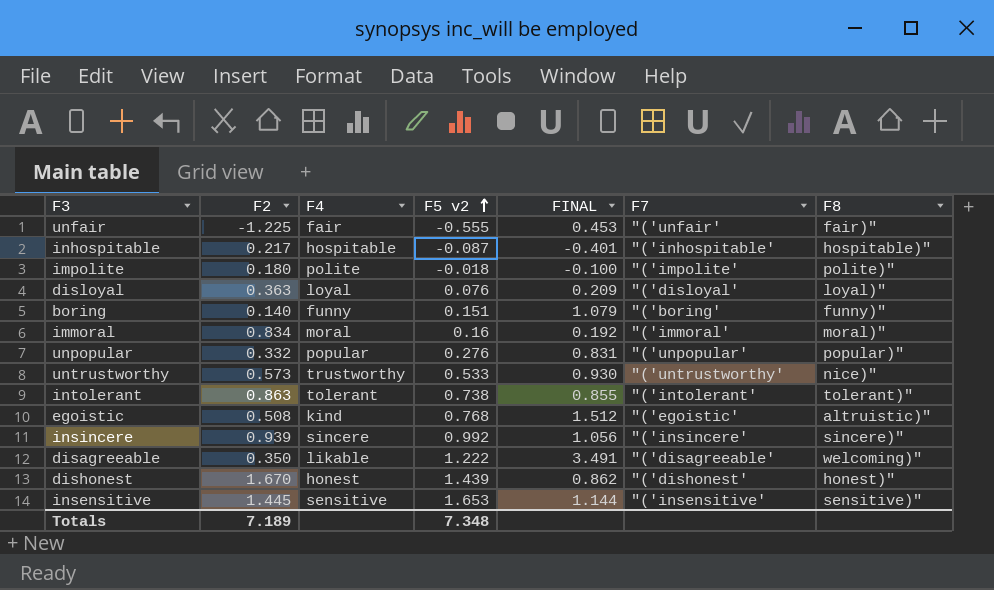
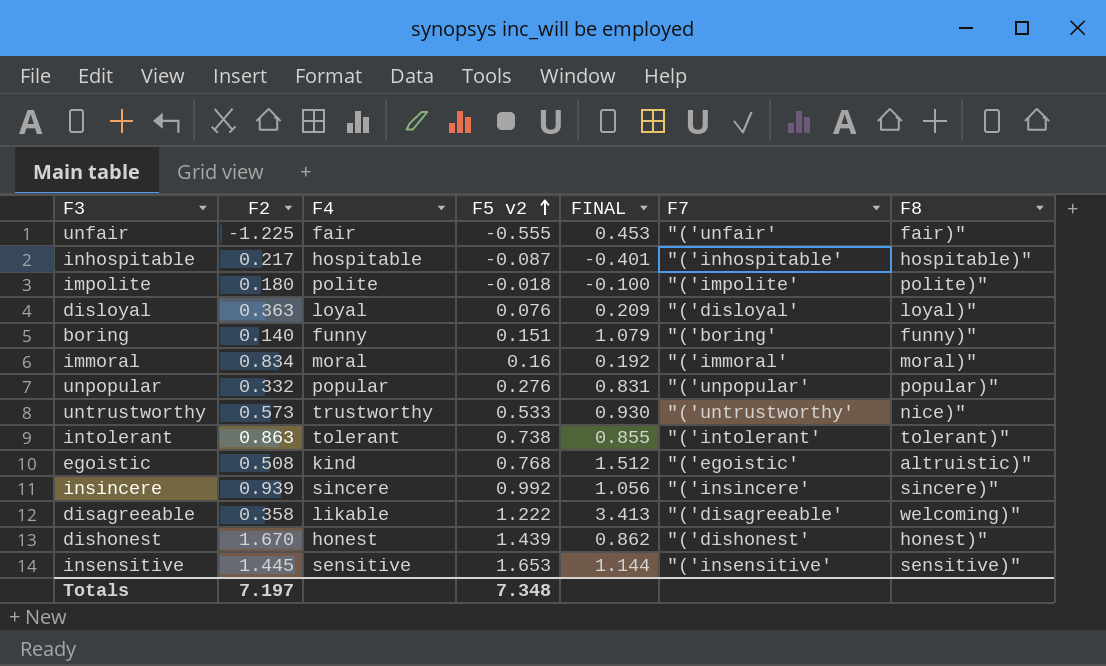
disagreeable | F2: 0.350 -> 0.358
disagreeable | FINAL: 3.491 -> 3.413
Totals | F2: 7.189 -> 7.197

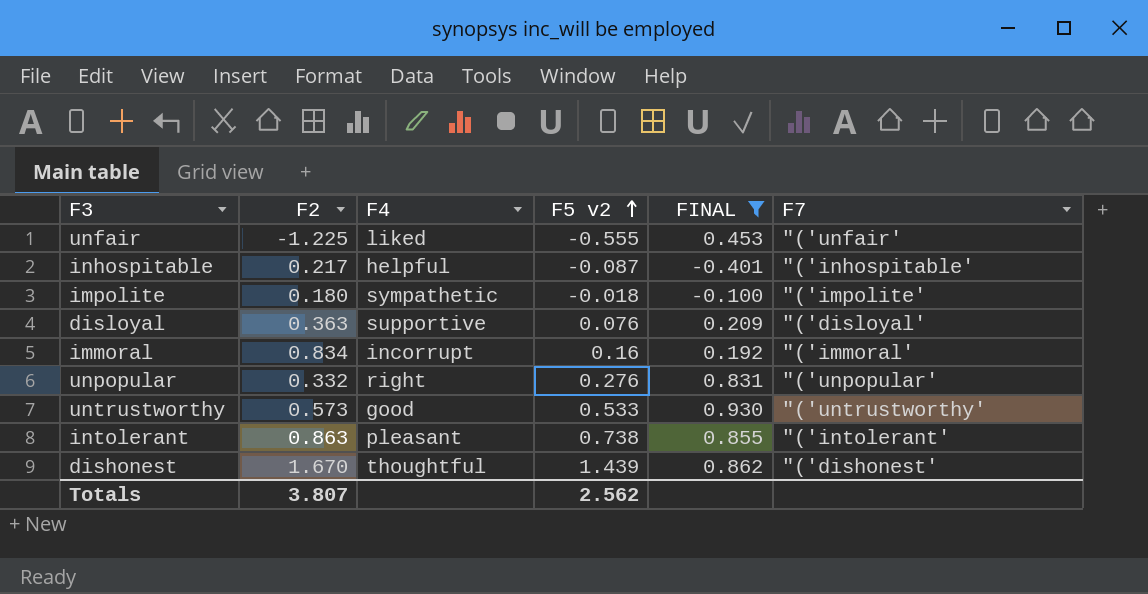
filter: none -> FINAL <= 0.930
column F8 | position: 7 -> none
unfair | F4: fair -> liked
inhospitable | F4: hospitable -> helpful
impolite | F4: polite -> sympathetic
disloyal | F4: loyal -> supportive
immoral | F4: moral -> incorrupt
unpopular | F4: popular -> right
untrustworthy | F4: trustworthy -> good
intolerant | F4: tolerant -> pleasant
dishonest | F4: honest -> thoughtful
Totals | F2: 7.197 -> 3.807
Totals | F5 v2: 7.348 -> 2.562

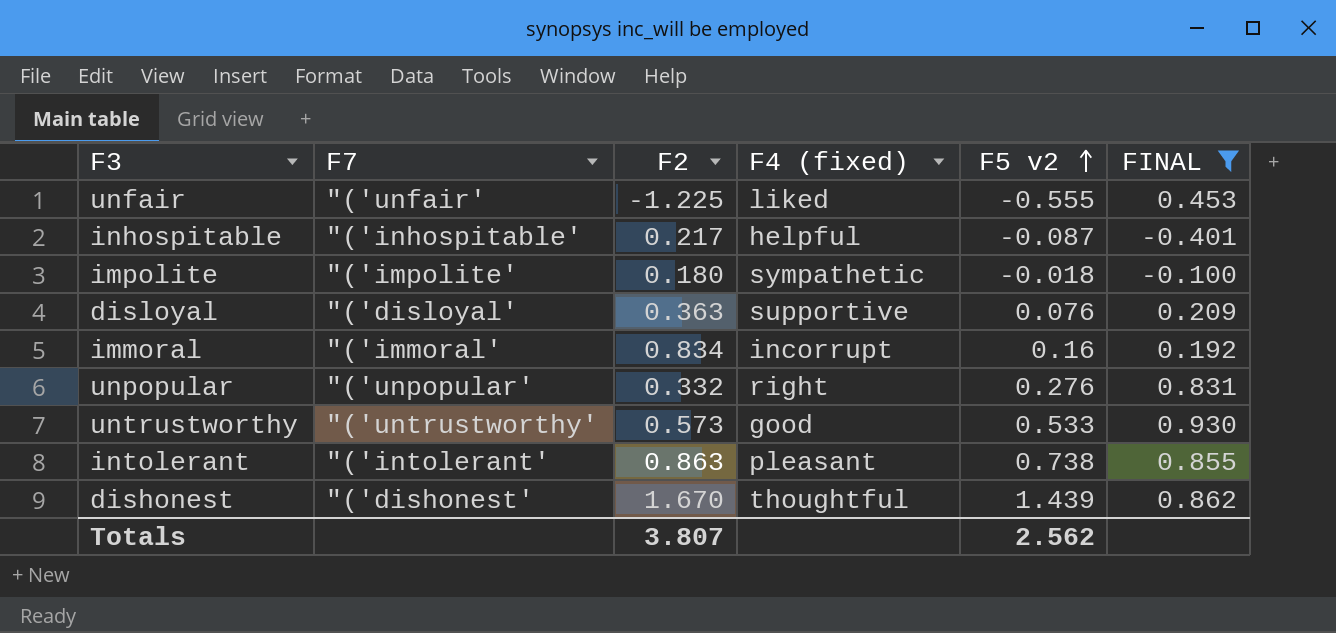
column F7 | position: 6 -> 2
column name: F4 -> F4 (fixed)

